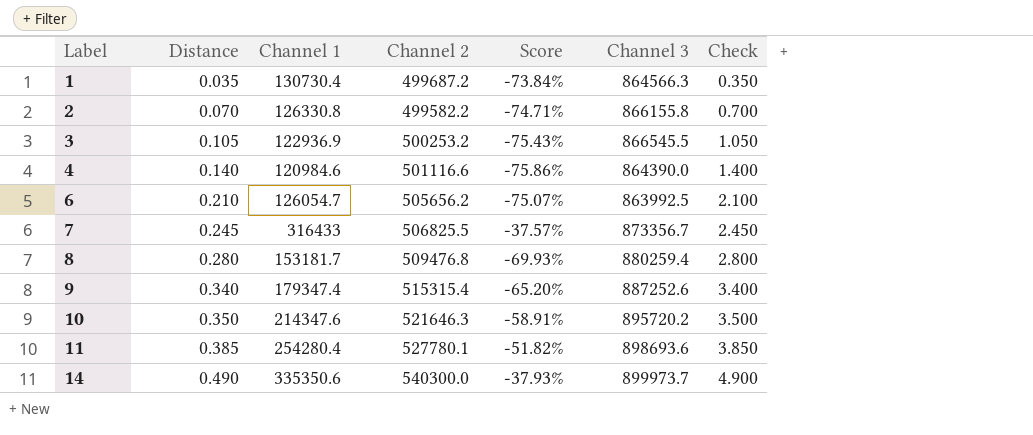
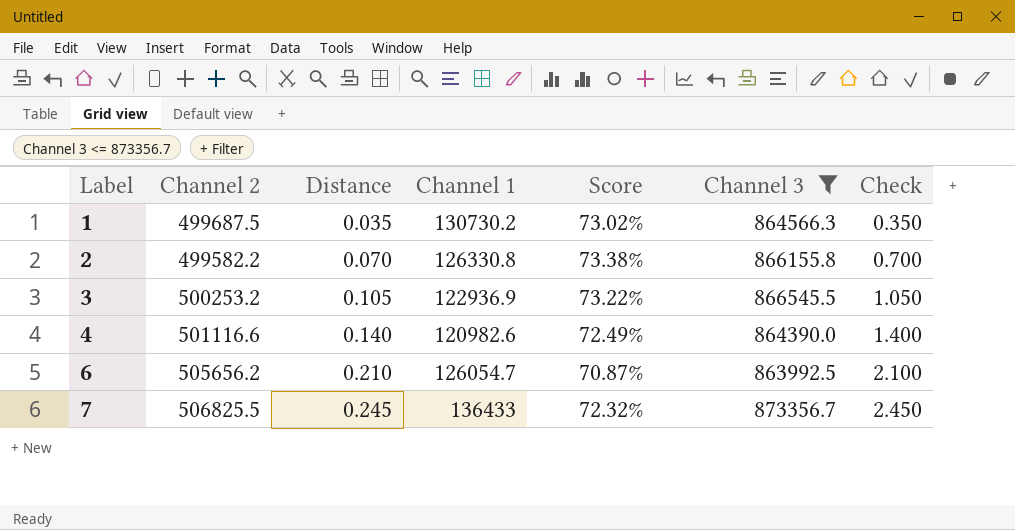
filter: none -> Channel 3 <= 873356.7
column Channel 2 | position: 4 -> 2
column Score | formula: ([Channel 1] - [Channel 2]) / [Channel 2] -> ([Channel 3] - [Channel 2]) / [Channel 2]
1 | Channel 2: 499687.2 -> 499687.5
1 | Channel 1: 130730.4 -> 130730.2
4 | Channel 1: 120984.6 -> 120982.6
7 | Channel 1: 316433 -> 136433

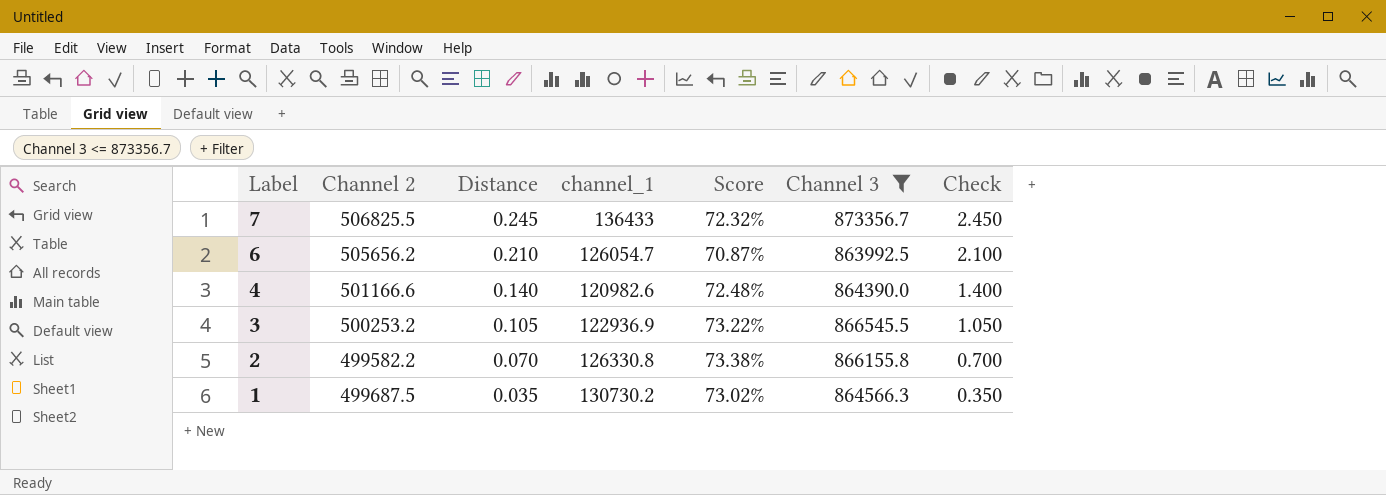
row order: Label ascending -> Label descending
column name: Channel 1 -> channel_1
4 | Channel 2: 501116.6 -> 501166.6
4 | Score: 72.49% -> 72.48%

